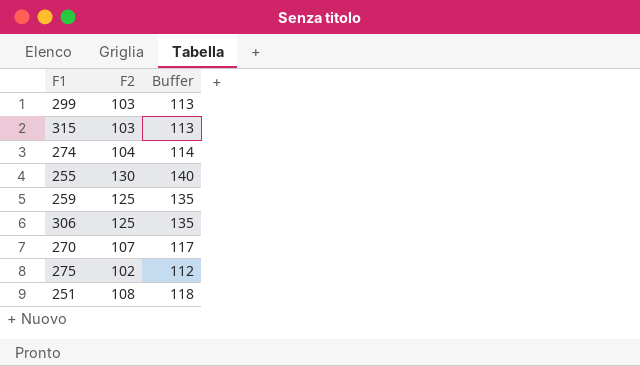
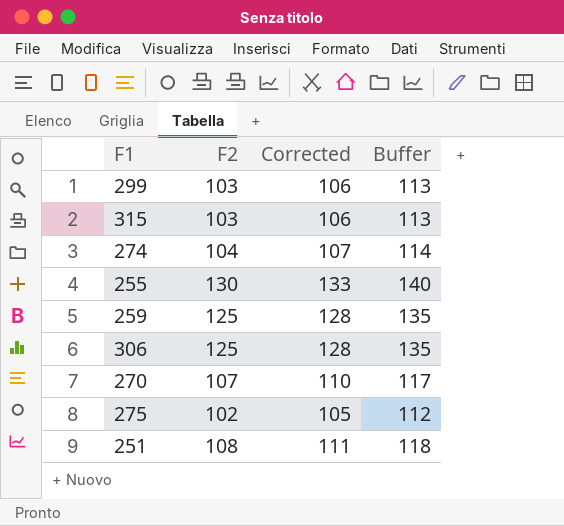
column Corrected | formula: none -> [F2] + 3

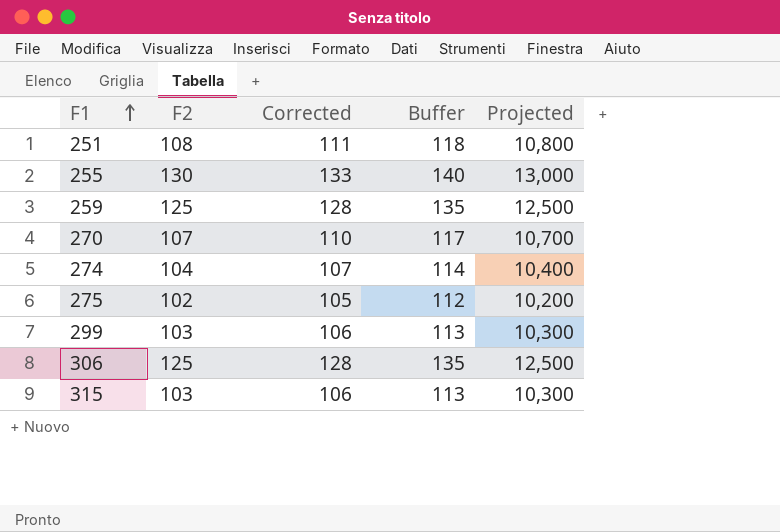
row order: none -> F1 ascending
column Projected | formula: none -> [F2] * 100

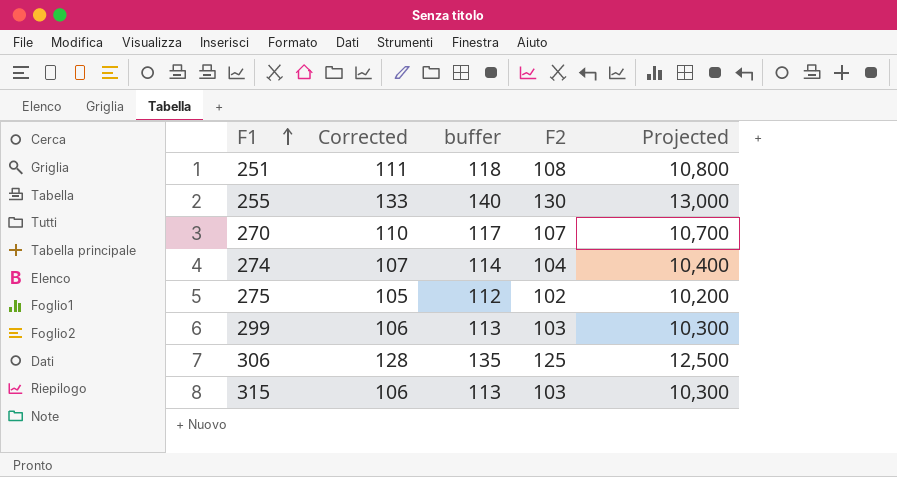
column name: Buffer -> buffer
column F2 | position: 2 -> 4
row 259: 125 | 128 | 135 | 12,500 -> none

